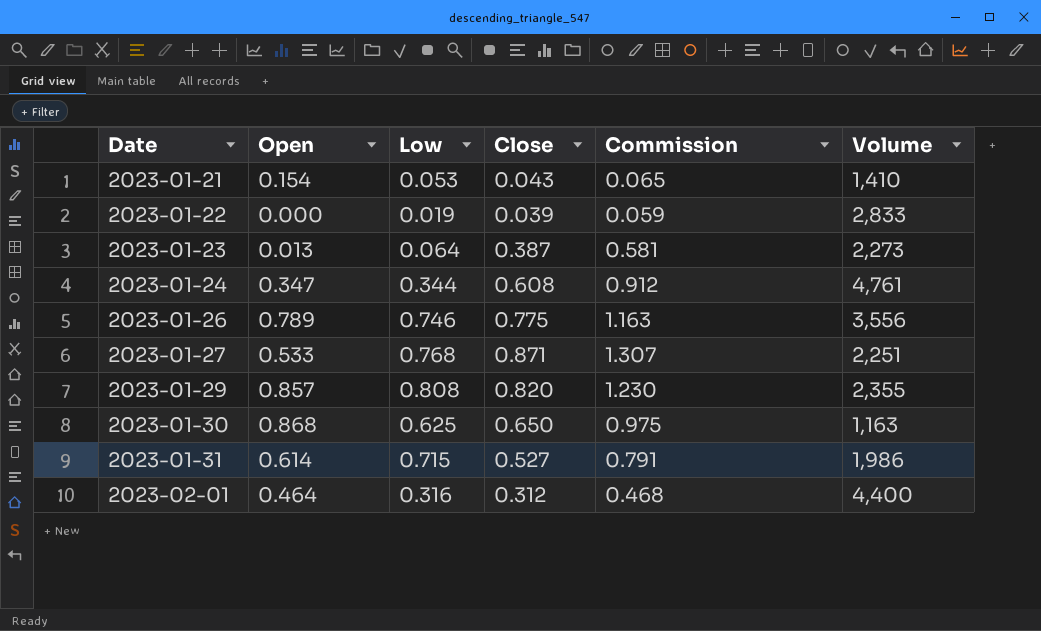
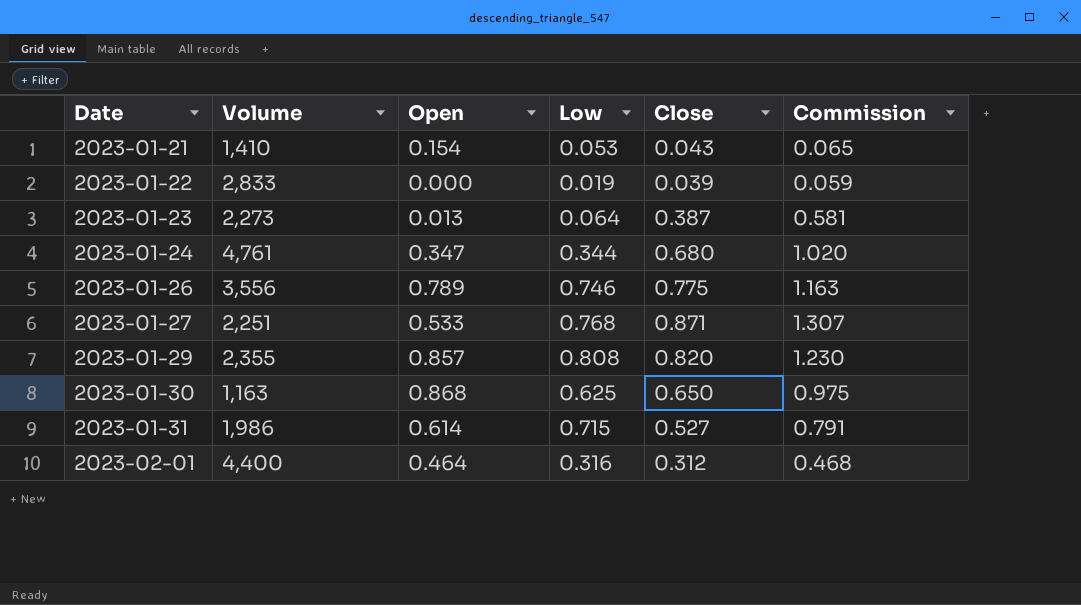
column Volume | position: 6 -> 2
2023-01-24 | Close: 0.608 -> 0.680
2023-01-24 | Commission: 0.912 -> 1.020

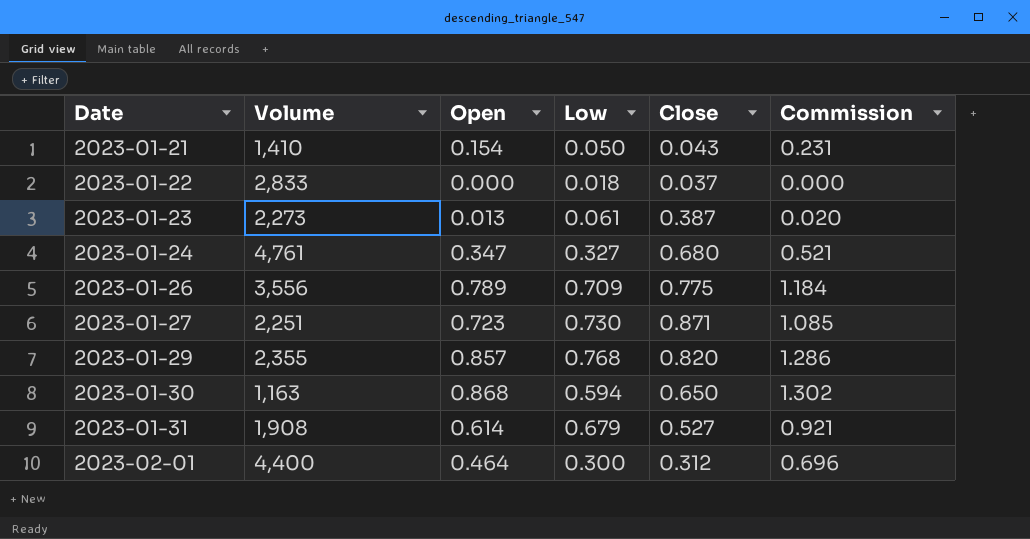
column Commission | formula: [Close] * 1.5 -> [Open] * 1.5
2023-01-21 | Low: 0.053 -> 0.050
2023-01-22 | Low: 0.019 -> 0.018
2023-01-22 | Close: 0.039 -> 0.037
2023-01-23 | Low: 0.064 -> 0.061
2023-01-24 | Low: 0.344 -> 0.327
2023-01-26 | Low: 0.746 -> 0.709
2023-01-27 | Open: 0.533 -> 0.723
2023-01-27 | Low: 0.768 -> 0.730
2023-01-29 | Low: 0.808 -> 0.768
2023-01-30 | Low: 0.625 -> 0.594
2023-01-31 | Volume: 1,986 -> 1,908
2023-01-31 | Low: 0.715 -> 0.679
2023-02-01 | Low: 0.316 -> 0.300

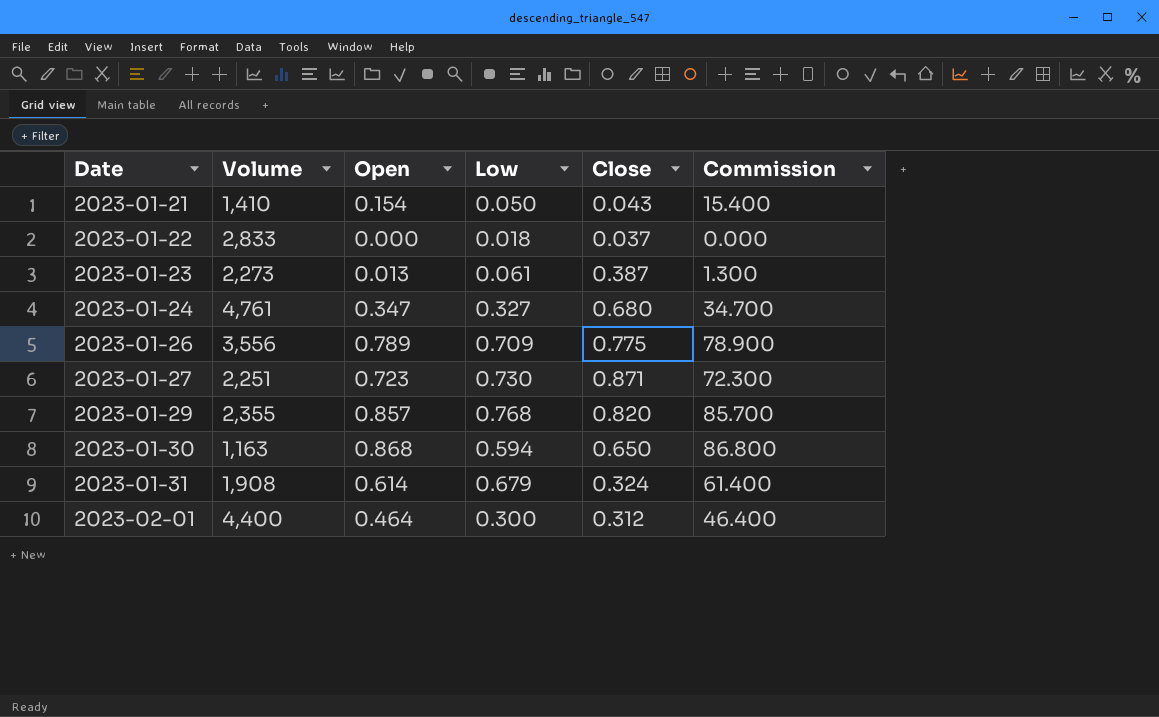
column Commission | formula: [Open] * 1.5 -> [Open] * 100
2023-01-31 | Close: 0.527 -> 0.324

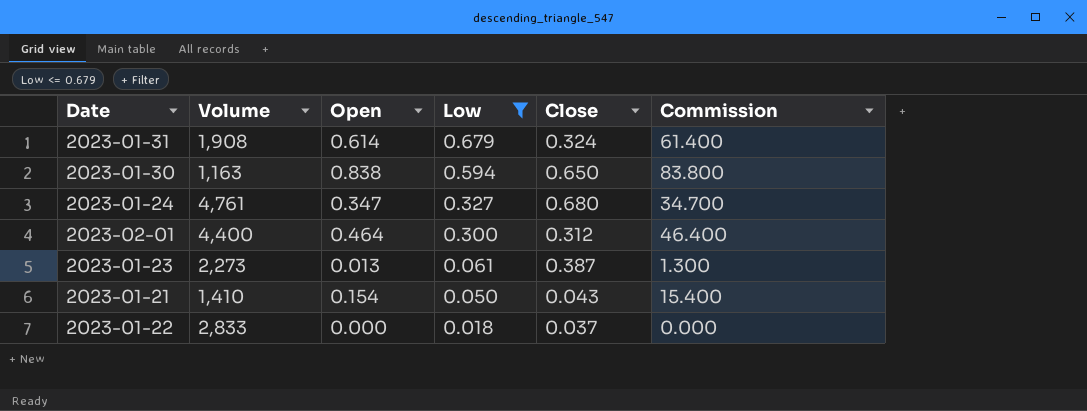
filter: none -> Low <= 0.679
row order: Date ascending -> Low descending
2023-01-30 | Open: 0.868 -> 0.838
2023-01-30 | Commission: 86.800 -> 83.800

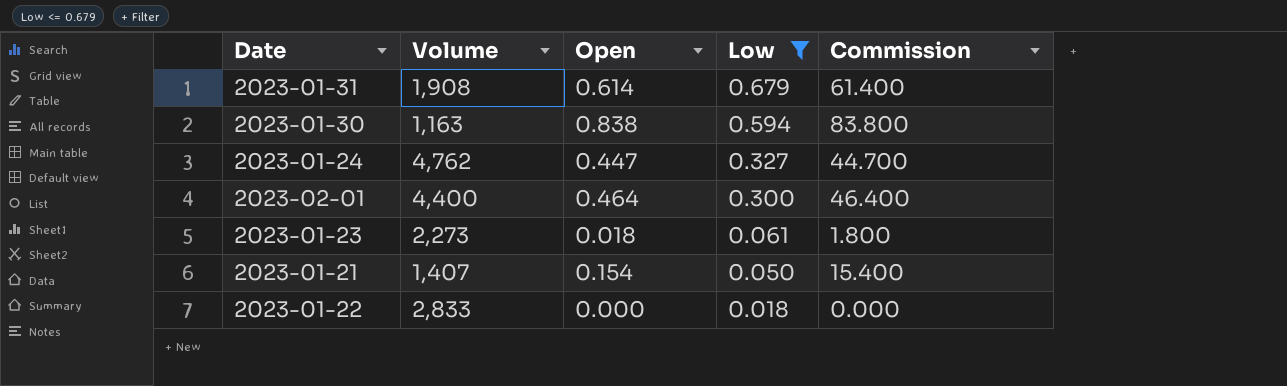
column Close | position: 5 -> none
2023-01-24 | Volume: 4,761 -> 4,762
2023-01-24 | Open: 0.347 -> 0.447
2023-01-24 | Commission: 34.700 -> 44.700
2023-01-23 | Open: 0.013 -> 0.018
2023-01-23 | Commission: 1.300 -> 1.800
2023-01-21 | Volume: 1,410 -> 1,407

